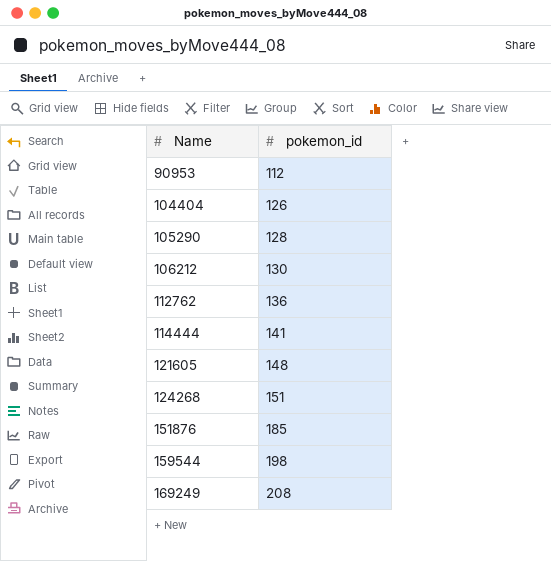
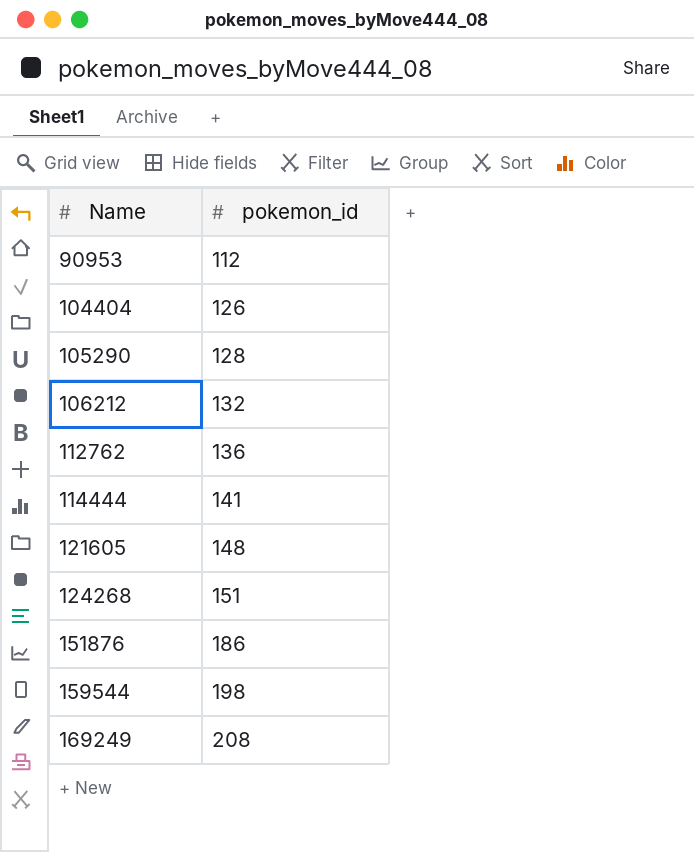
106212 | pokemon_id: 130 -> 132
151876 | pokemon_id: 185 -> 186

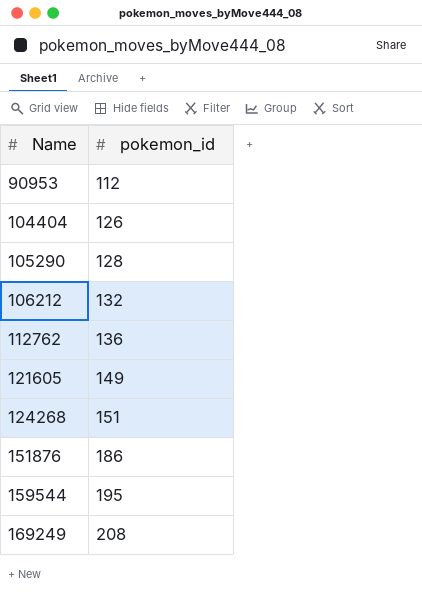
row 114444: 141 -> none
121605 | pokemon_id: 148 -> 149
159544 | pokemon_id: 198 -> 195

